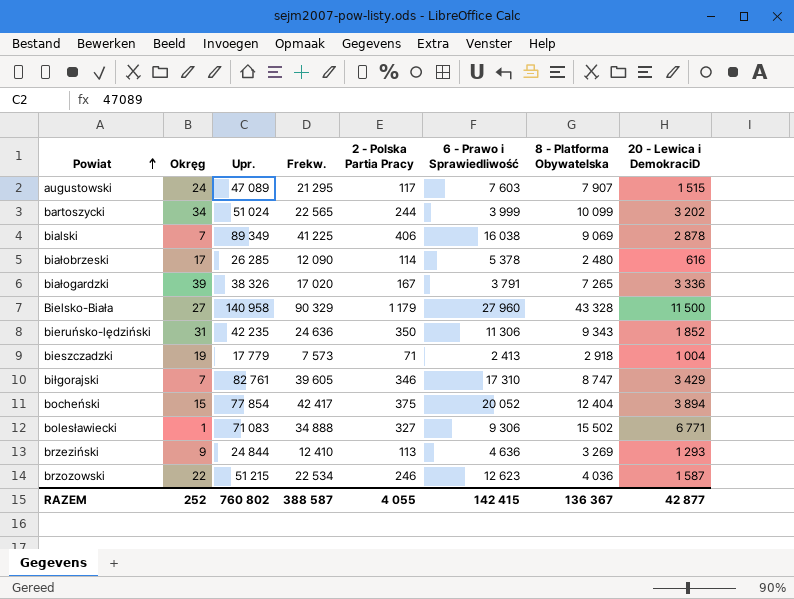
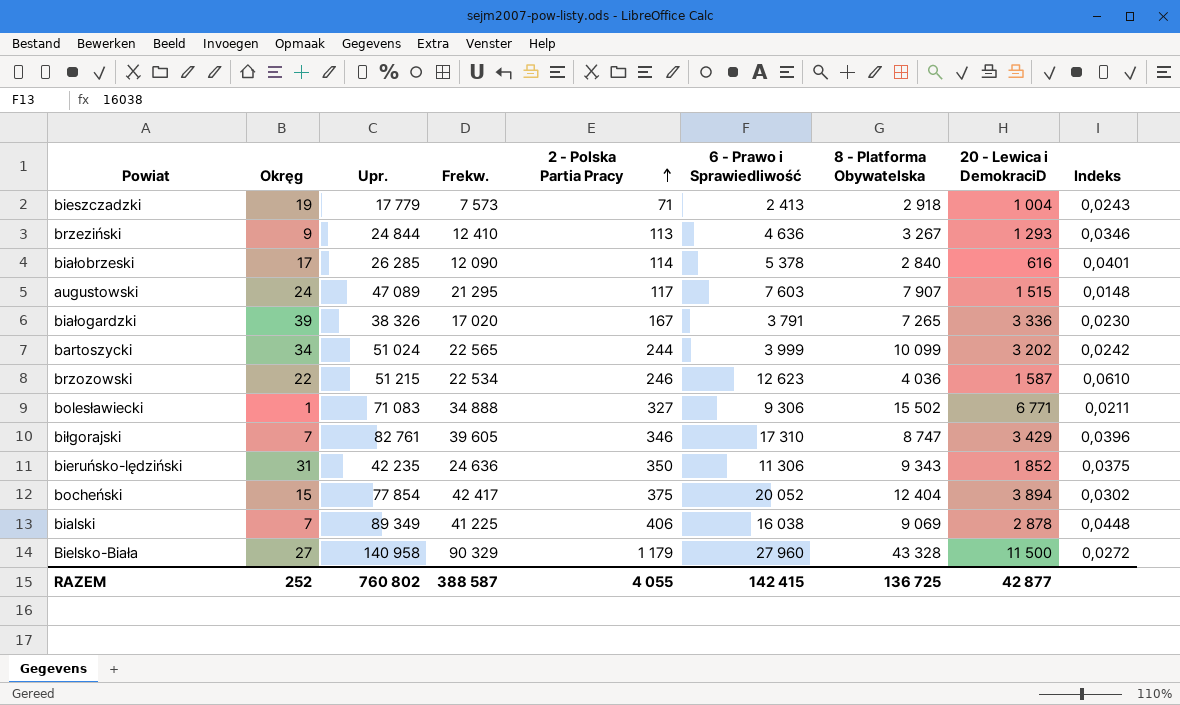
row order: Powiat ascending -> 2 - Polska Partia Pracy ascending
column Indeks | formula: none -> [2 - Polska Partia Pracy] / [8 - Platforma Obywatelska]
brzeziński | 8 - Platforma Obywatelska: 3 269 -> 3 267
białobrzeski | 8 - Platforma Obywatelska: 2 480 -> 2 840
RAZEM | 8 - Platforma Obywatelska: 136 367 -> 136 725

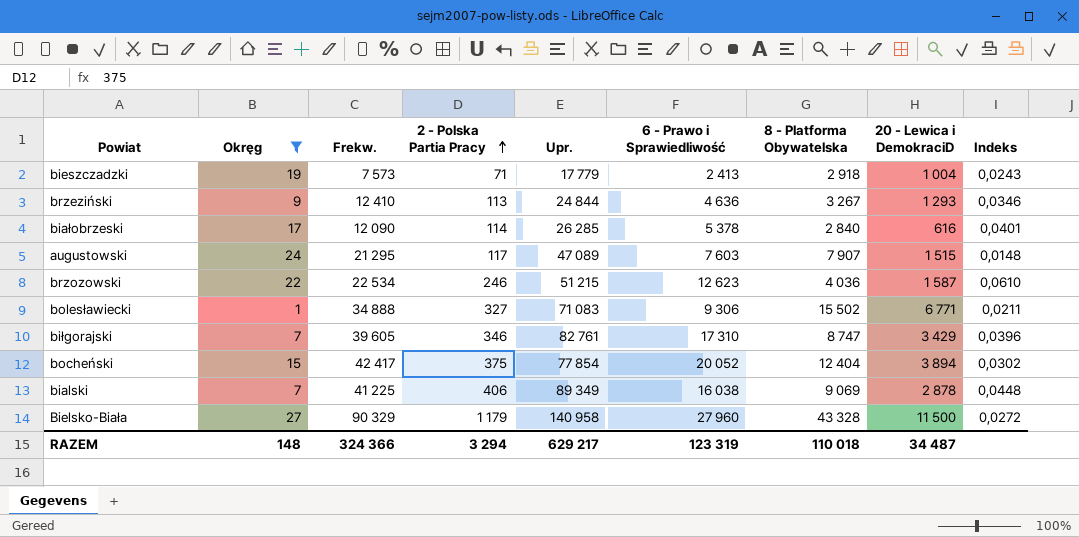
filter: none -> Okręg <= 27
column Upr. | position: 3 -> 5
RAZEM | Okręg: 252 -> 148
RAZEM | Frekw.: 388 587 -> 324 366
RAZEM | 2 - Polska Partia Pracy: 4 055 -> 3 294
RAZEM | Upr.: 760 802 -> 629 217
RAZEM | 6 - Prawo i Sprawiedliwość: 142 415 -> 123 319
RAZEM | 8 - Platforma Obywatelska: 136 725 -> 110 018
RAZEM | 20 - Lewica i DemokraciD: 42 877 -> 34 487

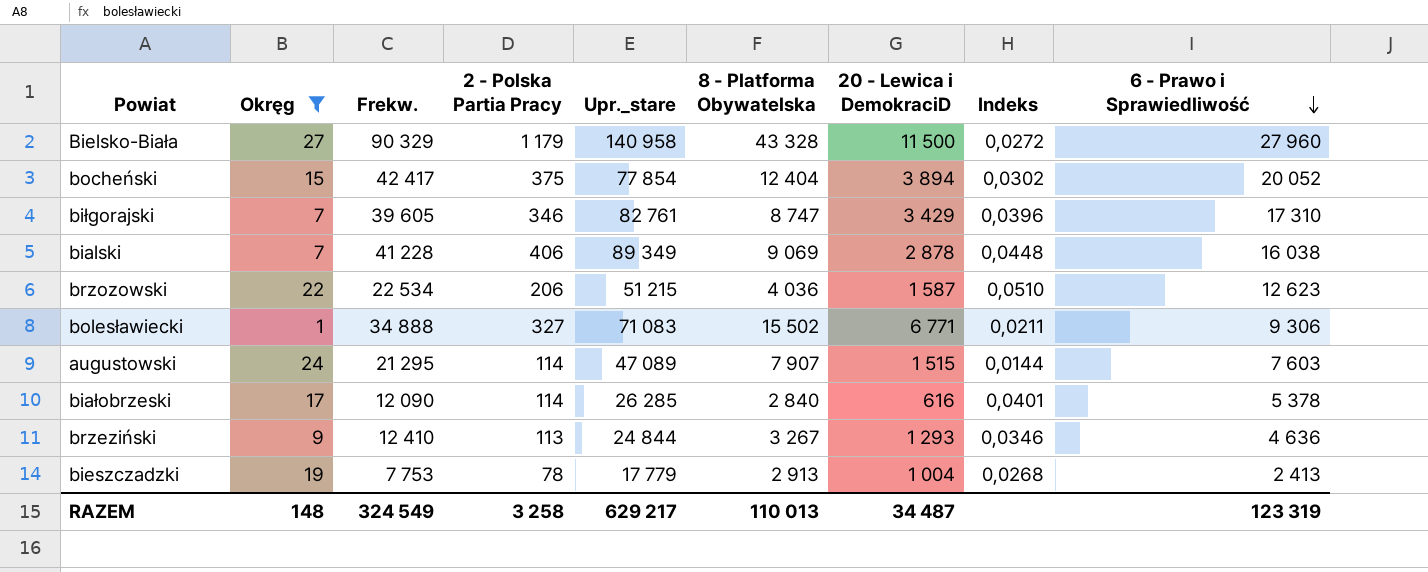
row order: 2 - Polska Partia Pracy ascending -> 6 - Prawo i Sprawiedliwość descending
column name: Upr. -> Upr._stare
column 6 - Prawo i Sprawiedliwość | position: 6 -> 9
bialski | Frekw.: 41 225 -> 41 228
brzozowski | 2 - Polska Partia Pracy: 246 -> 206
brzozowski | Indeks: 0,0610 -> 0,0510
augustowski | 2 - Polska Partia Pracy: 117 -> 114
augustowski | Indeks: 0,0148 -> 0,0144
bieszczadzki | Frekw.: 7 573 -> 7 753
bieszczadzki | 2 - Polska Partia Pracy: 71 -> 78
bieszczadzki | 8 - Platforma Obywatelska: 2 918 -> 2 913
bieszczadzki | Indeks: 0,0243 -> 0,0268
RAZEM | Frekw.: 324 366 -> 324 549
RAZEM | 2 - Polska Partia Pracy: 3 294 -> 3 258
RAZEM | 8 - Platforma Obywatelska: 110 018 -> 110 013

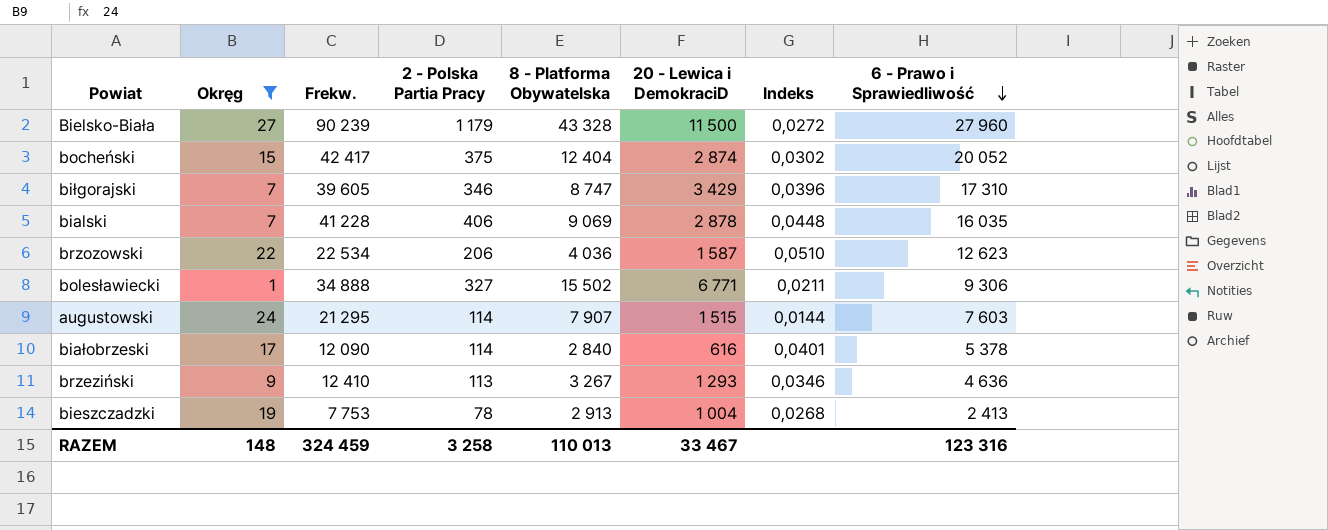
column Upr._stare | position: 5 -> none
Bielsko-Biała | Frekw.: 90 329 -> 90 239
bocheński | 20 - Lewica i DemokraciD: 3 894 -> 2 874
bialski | 6 - Prawo i Sprawiedliwość: 16 038 -> 16 035
RAZEM | Frekw.: 324 549 -> 324 459
RAZEM | 20 - Lewica i DemokraciD: 34 487 -> 33 467
RAZEM | 6 - Prawo i Sprawiedliwość: 123 319 -> 123 316

